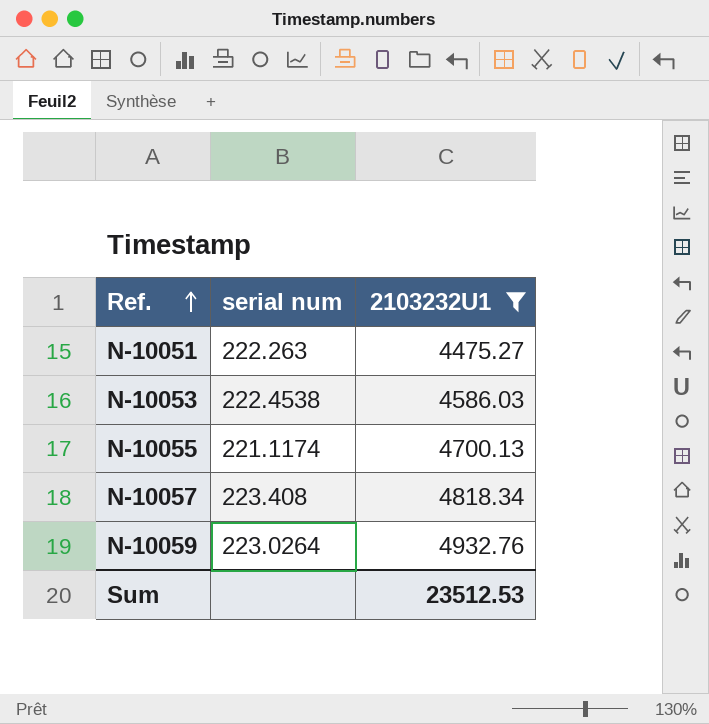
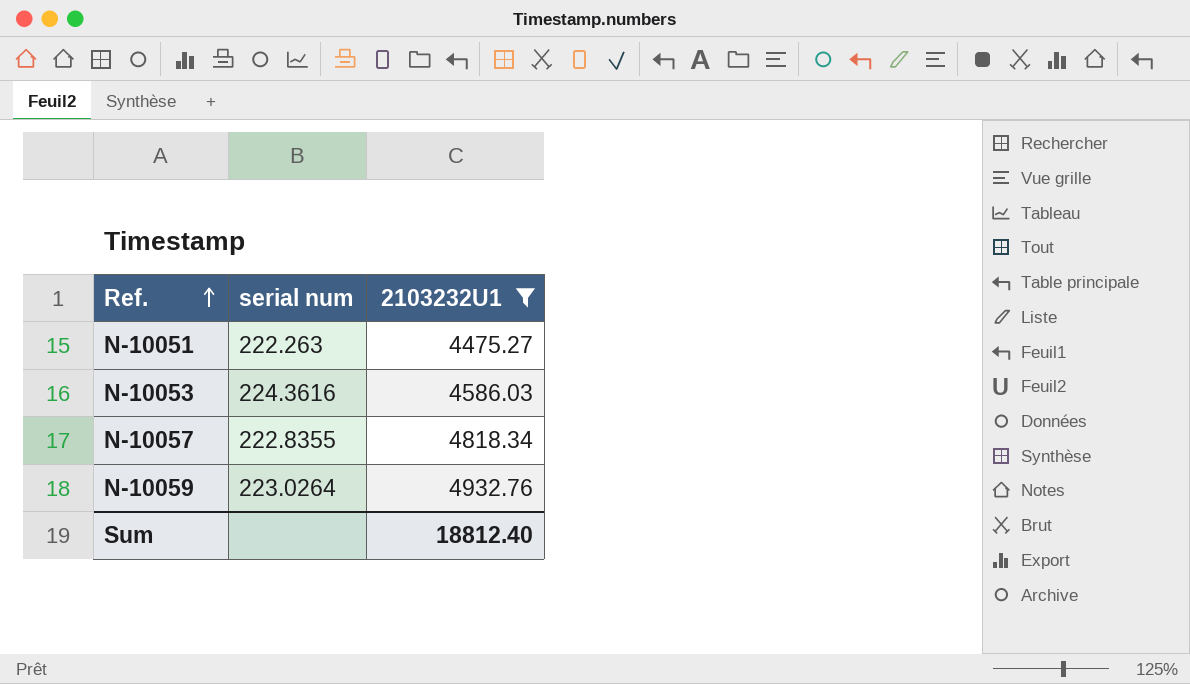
row N-10055: 221.1174 | 4700.13 -> none
N-10053 | serial num: 222.4538 -> 224.3616
N-10057 | serial num: 223.408 -> 222.8355
Sum | 2103232U1: 23512.53 -> 18812.40

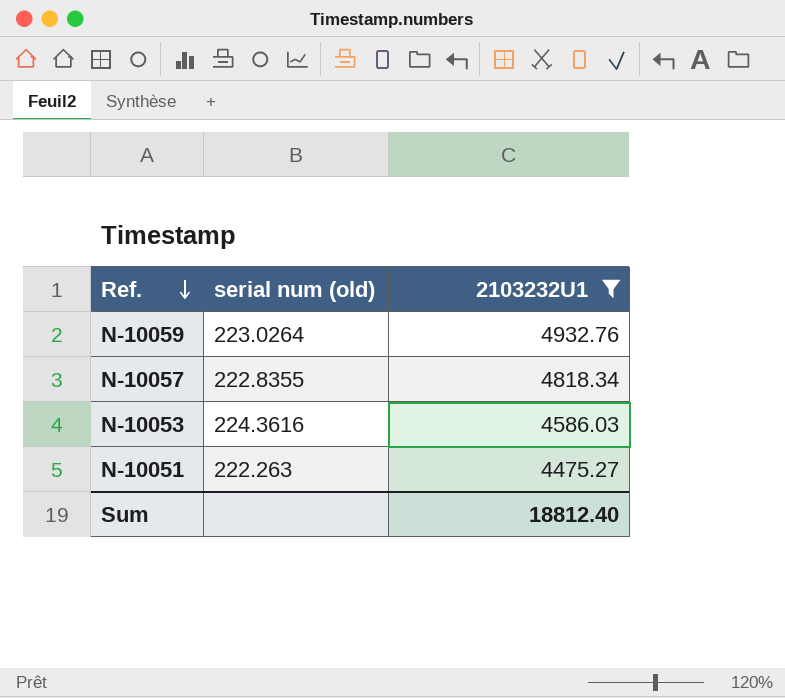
row order: Ref. ascending -> Ref. descending
column name: serial num -> serial num (old)

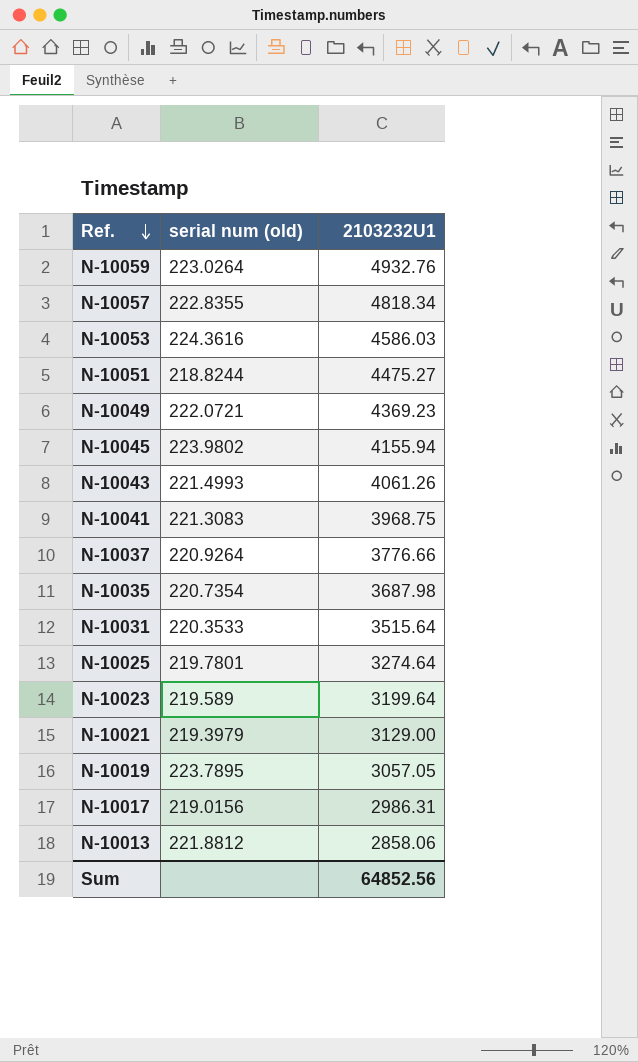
filter: 2103232U1 >= 4475.27 -> none
N-10051 | serial num (old): 222.263 -> 218.8244
Sum | 2103232U1: 18812.40 -> 64852.56

